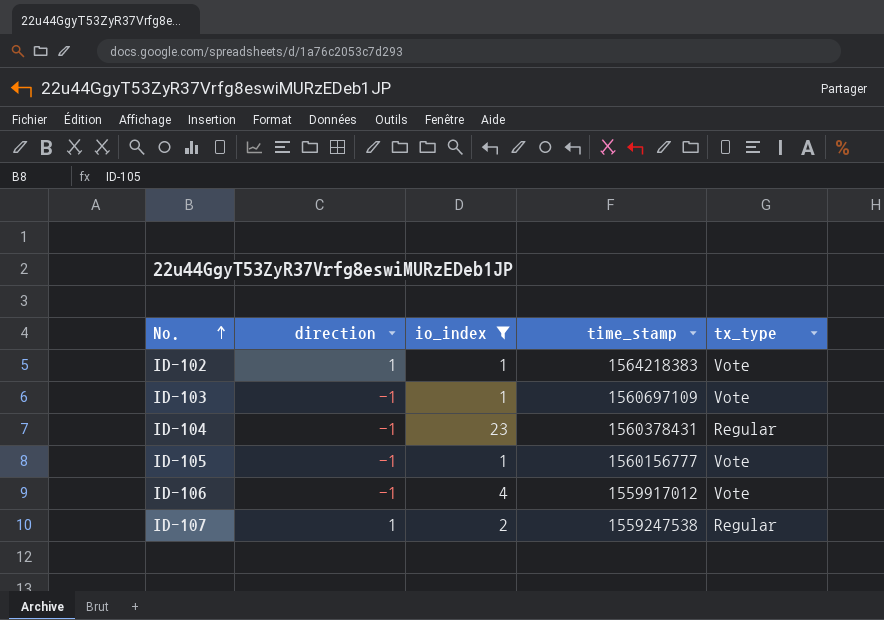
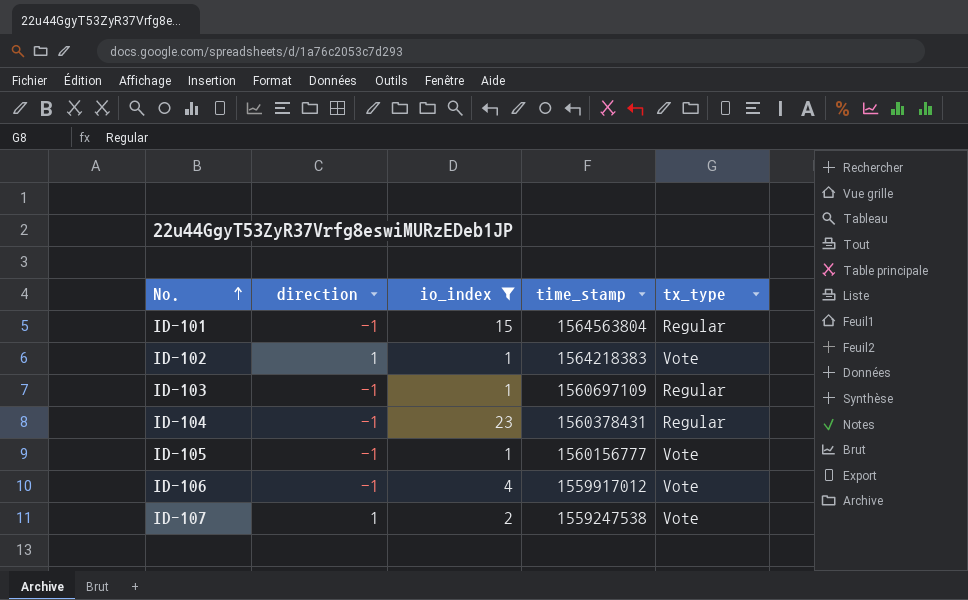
row ID-101: none -> -1 | 15 | 1564563804 | Regular
ID-103 | tx_type: Vote -> Regular
ID-107 | tx_type: Regular -> Vote

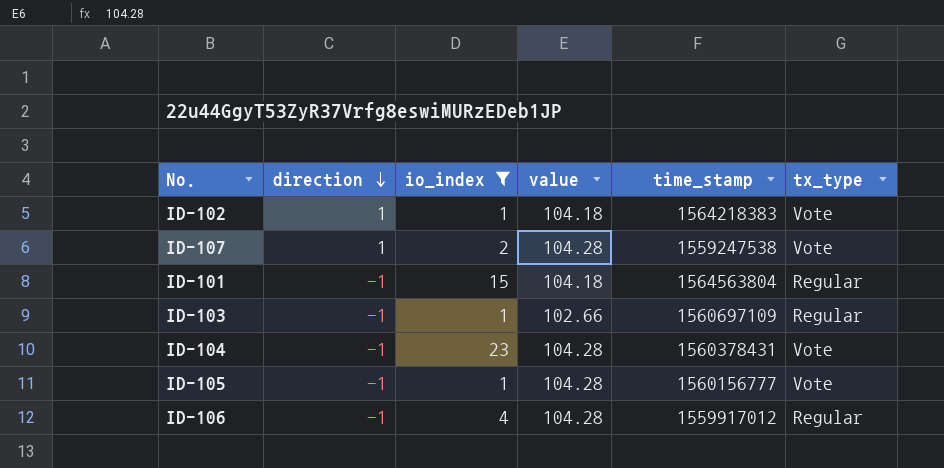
row order: No. ascending -> direction descending
column value | position: none -> 4
ID-104 | tx_type: Regular -> Vote
ID-106 | tx_type: Vote -> Regular

